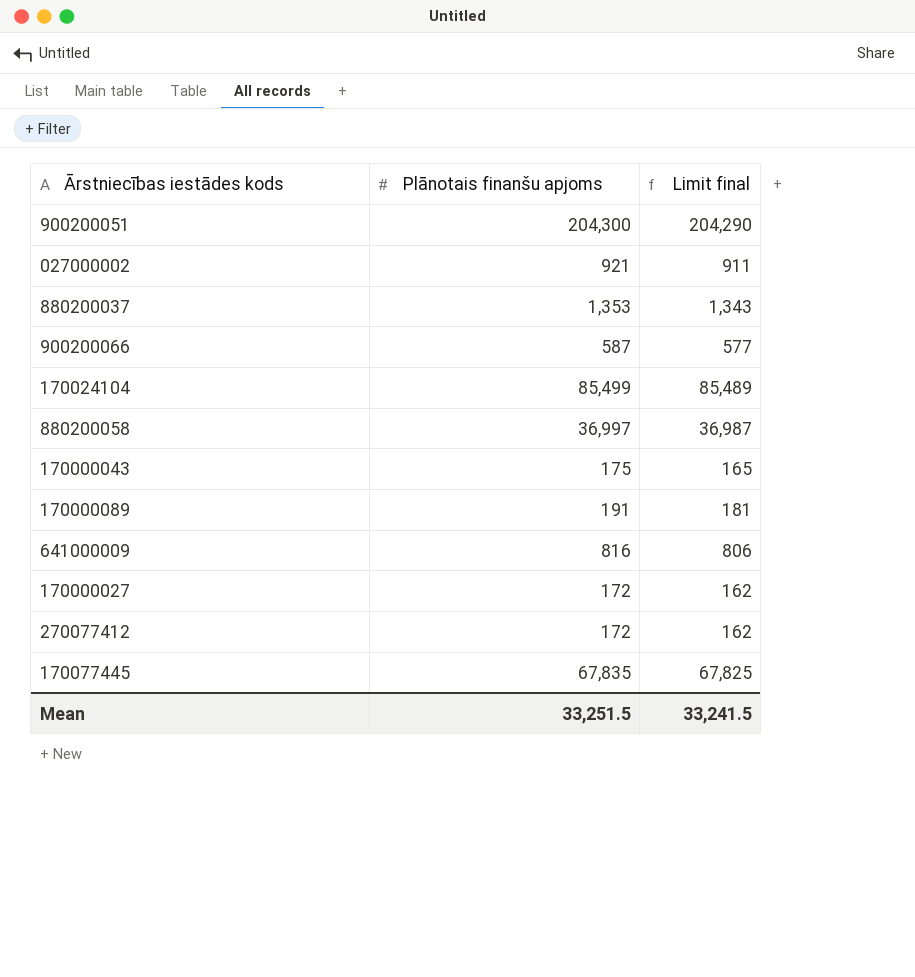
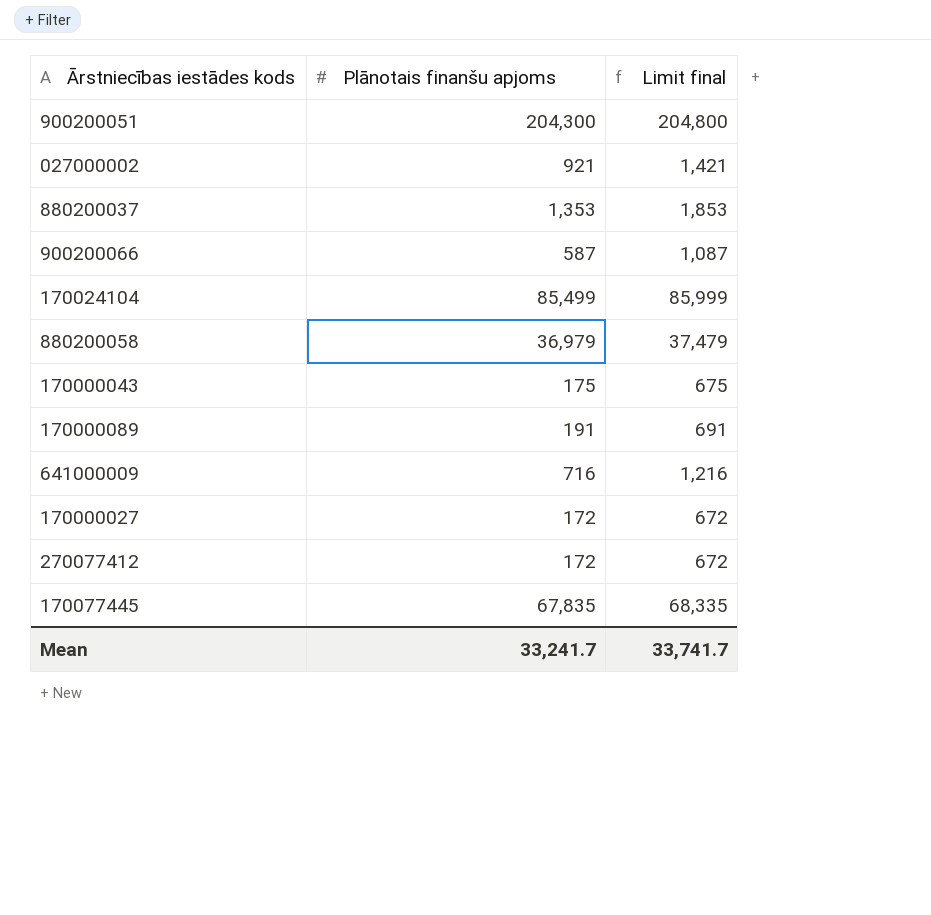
column Limit final | formula: [Plānotais finanšu apjoms] - 10 -> [Plānotais finanšu apjoms] + 500
880200058 | Plānotais finanšu apjoms: 36,997 -> 36,979
641000009 | Plānotais finanšu apjoms: 816 -> 716
Mean | Plānotais finanšu apjoms: 33,251.5 -> 33,241.7
Mean | Limit final: 33,241.5 -> 33,741.7

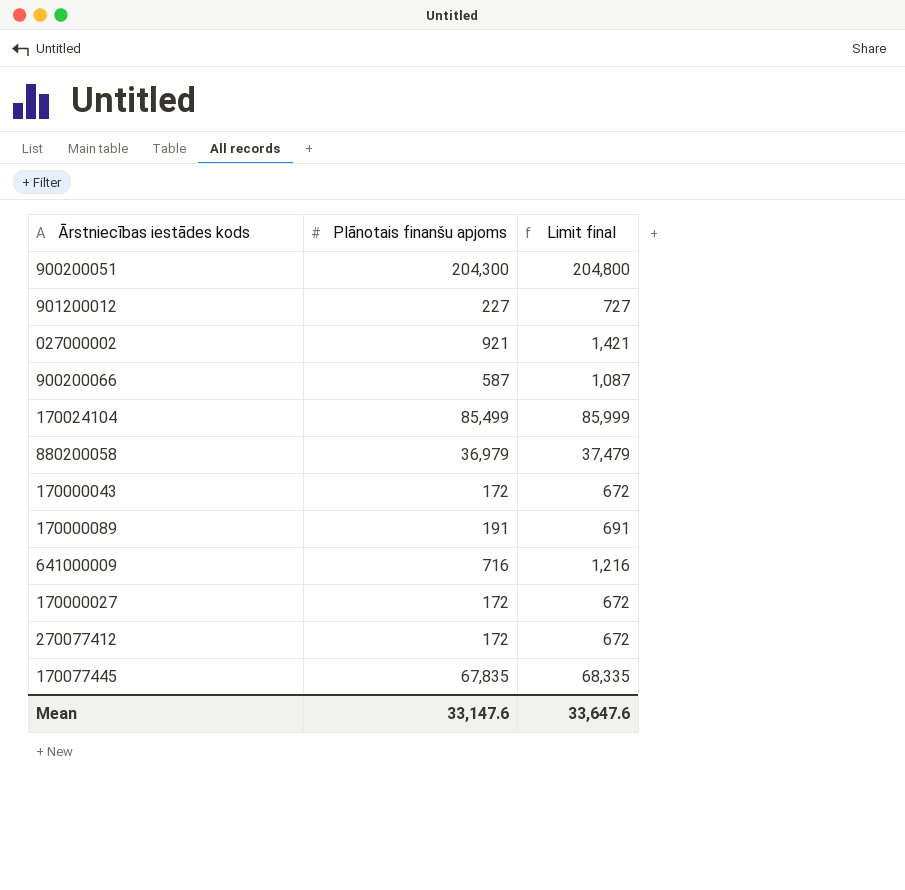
row 880200037: 1,353 | 1,853 -> none
row 901200012: none -> 227 | 727
170000043 | Plānotais finanšu apjoms: 175 -> 172
170000043 | Limit final: 675 -> 672
Mean | Plānotais finanšu apjoms: 33,241.7 -> 33,147.6
Mean | Limit final: 33,741.7 -> 33,647.6

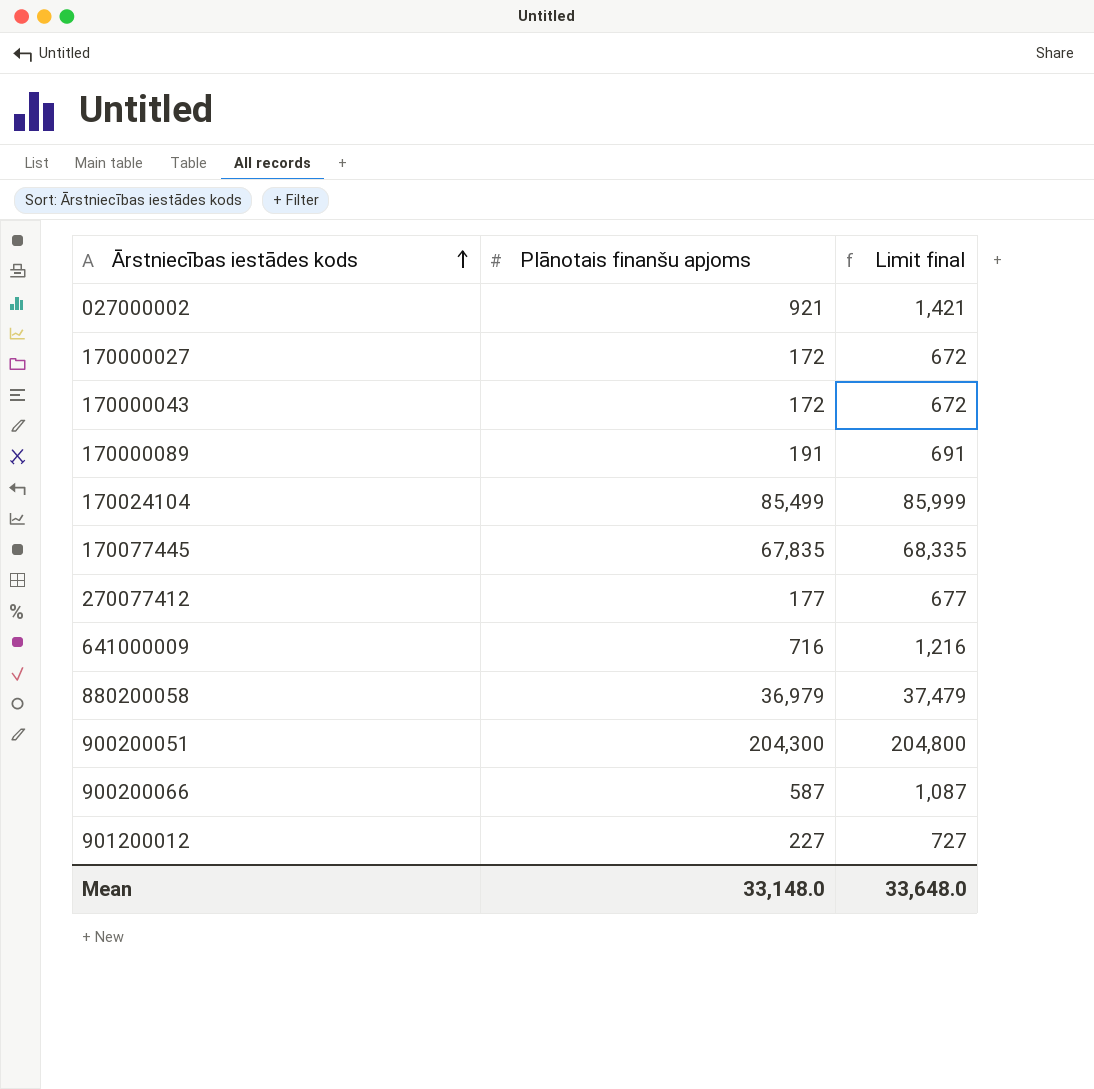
row order: none -> Ārstniecības iestādes kods ascending
270077412 | Plānotais finanšu apjoms: 172 -> 177
270077412 | Limit final: 672 -> 677
Mean | Plānotais finanšu apjoms: 33,147.6 -> 33,148.0
Mean | Limit final: 33,647.6 -> 33,648.0

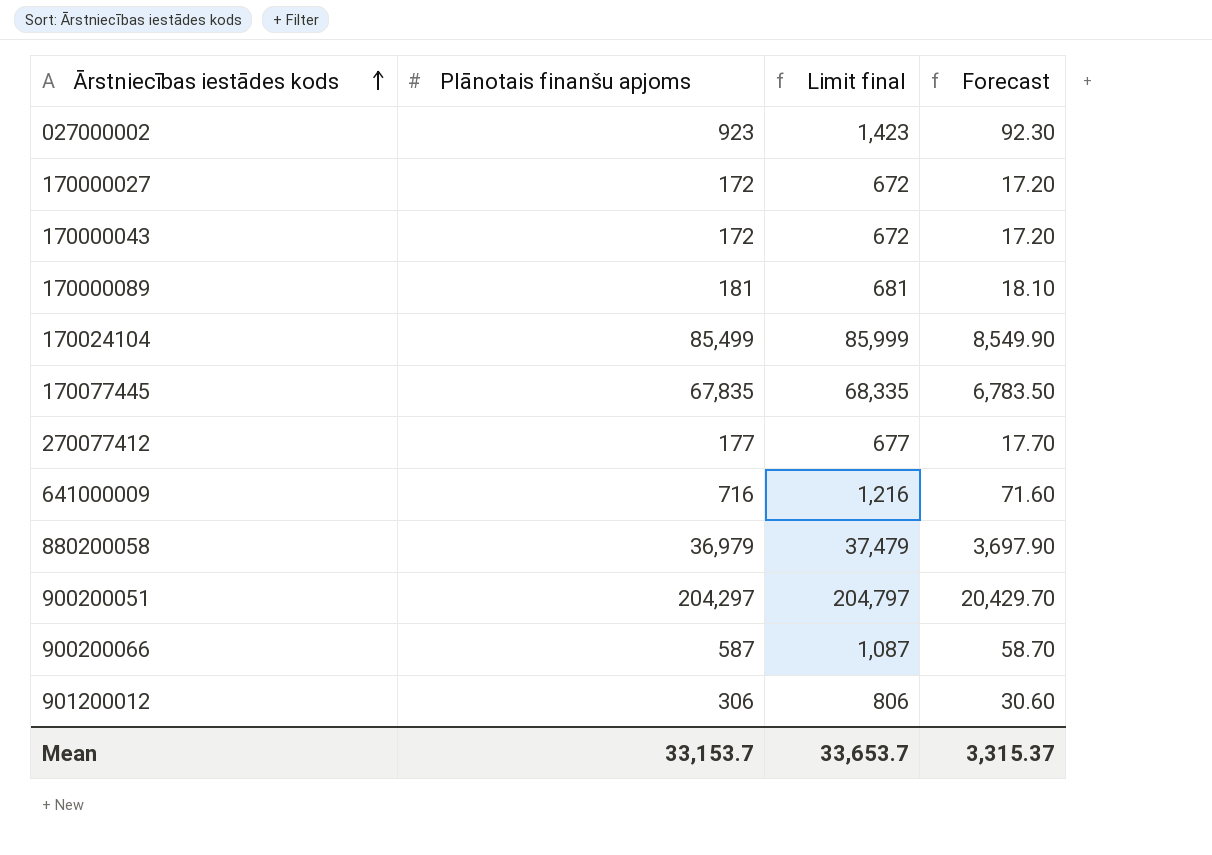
column Forecast | formula: none -> [Plānotais finanšu apjoms] * 0.1
027000002 | Plānotais finanšu apjoms: 921 -> 923
027000002 | Limit final: 1,421 -> 1,423
170000089 | Plānotais finanšu apjoms: 191 -> 181
170000089 | Limit final: 691 -> 681
900200051 | Plānotais finanšu apjoms: 204,300 -> 204,297
900200051 | Limit final: 204,800 -> 204,797
901200012 | Plānotais finanšu apjoms: 227 -> 306
901200012 | Limit final: 727 -> 806
Mean | Plānotais finanšu apjoms: 33,148.0 -> 33,153.7
Mean | Limit final: 33,648.0 -> 33,653.7

